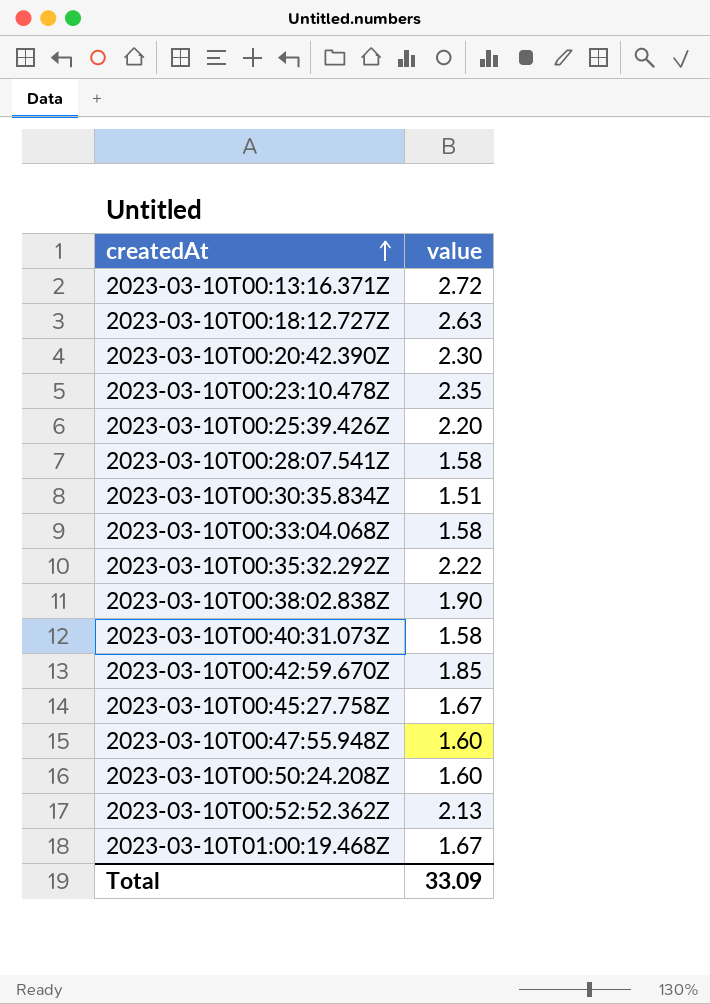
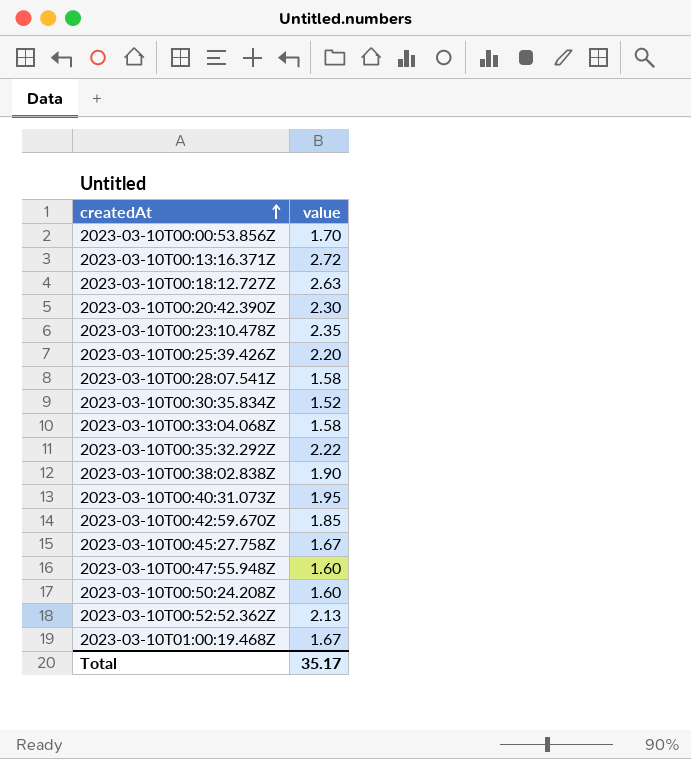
row 2023-03-10T00:00:53.856Z: none -> 1.70
2023-03-10T00:30:35.834Z | value: 1.51 -> 1.52
2023-03-10T00:40:31.073Z | value: 1.58 -> 1.95
Total | value: 33.09 -> 35.17

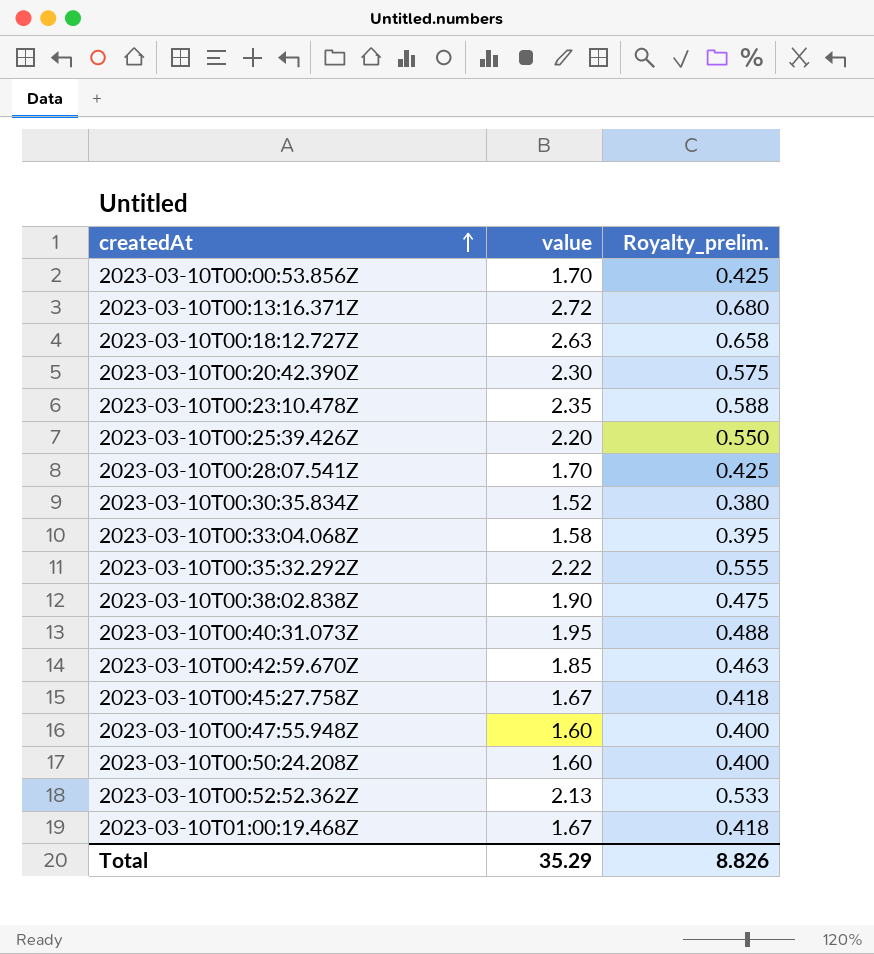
column Royalty_prelim. | formula: none -> [value] * 0.25
2023-03-10T00:28:07.541Z | value: 1.58 -> 1.70
Total | value: 35.17 -> 35.29

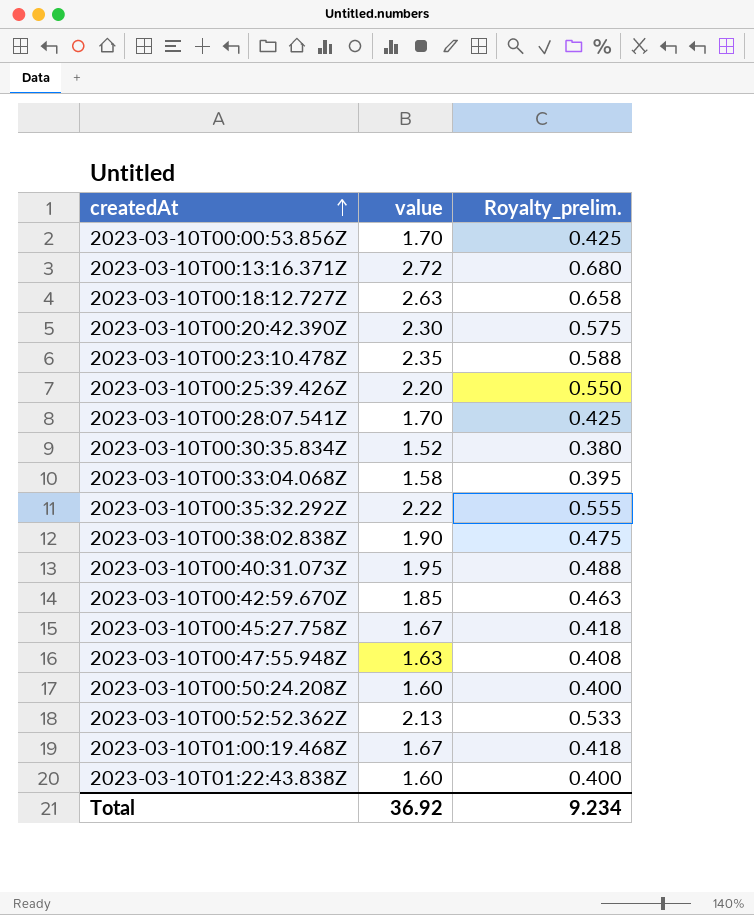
2023-03-10T00:47:55.948Z | value: 1.60 -> 1.63
2023-03-10T00:47:55.948Z | Royalty_prelim.: 0.400 -> 0.408
row 2023-03-10T01:22:43.838Z: none -> 1.60 | 0.400
Total | value: 35.29 -> 36.92
Total | Royalty_prelim.: 8.826 -> 9.234

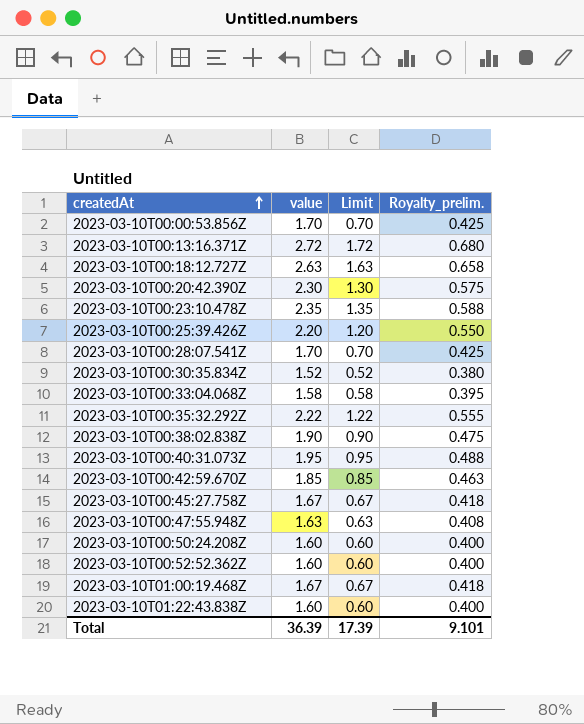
column Limit | formula: none -> [value] - 1
2023-03-10T00:52:52.362Z | value: 2.13 -> 1.60
2023-03-10T00:52:52.362Z | Royalty_prelim.: 0.533 -> 0.400
Total | value: 36.92 -> 36.39
Total | Royalty_prelim.: 9.234 -> 9.101

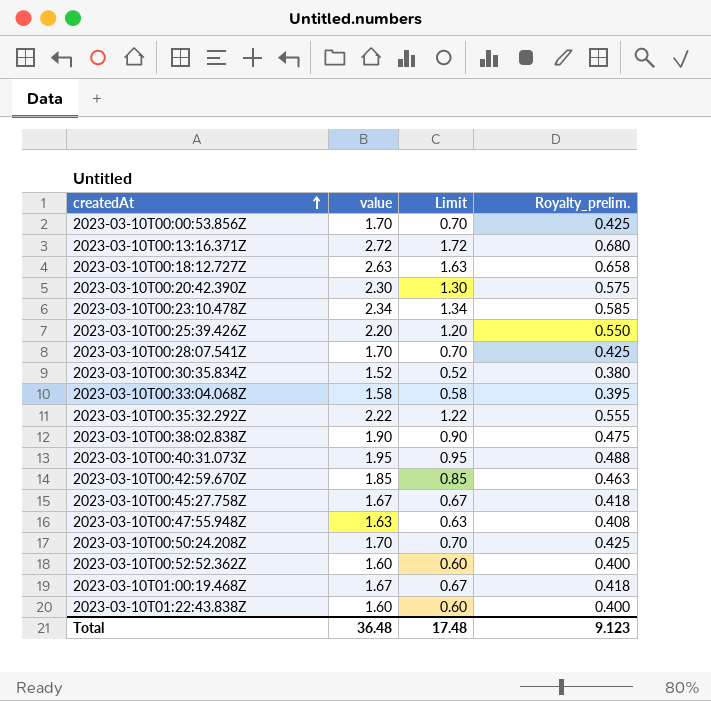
2023-03-10T00:23:10.478Z | value: 2.35 -> 2.34
2023-03-10T00:23:10.478Z | Limit: 1.35 -> 1.34
2023-03-10T00:23:10.478Z | Royalty_prelim.: 0.588 -> 0.585
2023-03-10T00:50:24.208Z | value: 1.60 -> 1.70
2023-03-10T00:50:24.208Z | Limit: 0.60 -> 0.70
2023-03-10T00:50:24.208Z | Royalty_prelim.: 0.400 -> 0.425
Total | value: 36.39 -> 36.48
Total | Limit: 17.39 -> 17.48
Total | Royalty_prelim.: 9.101 -> 9.123

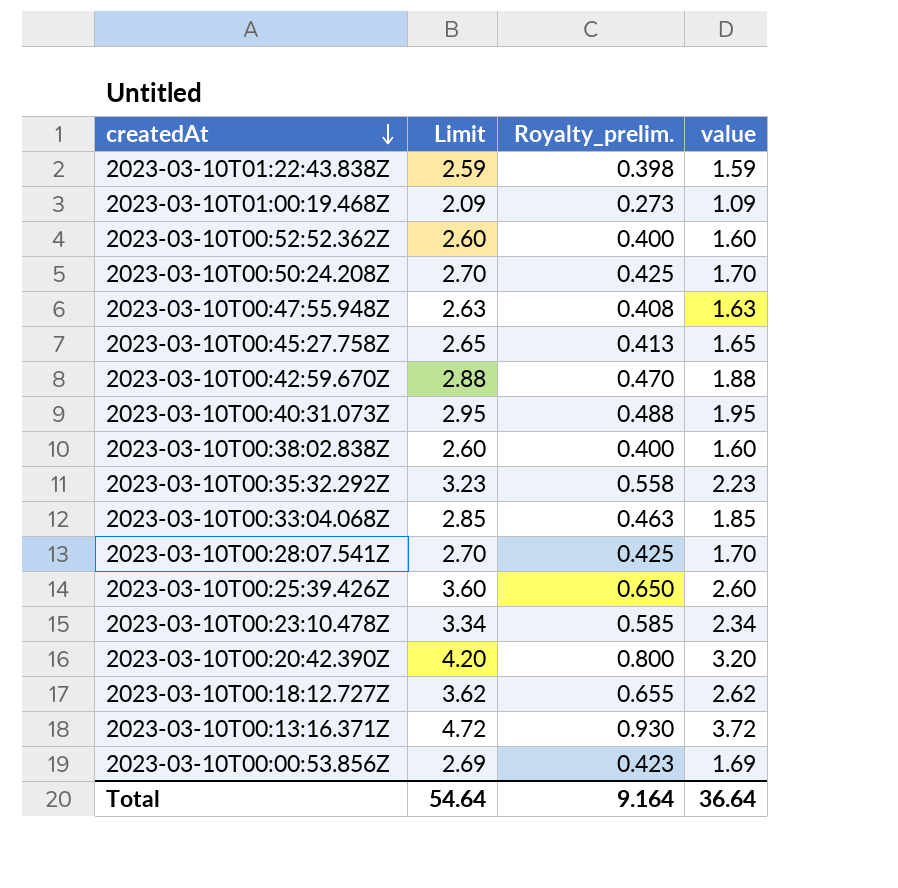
row order: createdAt ascending -> createdAt descending
column Limit | formula: [value] - 1 -> [value] + 1
column value | position: 2 -> 4
row 2023-03-10T00:30:35.834Z: 1.52 | 0.52 | 0.380 -> none
2023-03-10T01:22:43.838Z | Royalty_prelim.: 0.400 -> 0.398
2023-03-10T01:22:43.838Z | value: 1.60 -> 1.59
2023-03-10T01:00:19.468Z | Royalty_prelim.: 0.418 -> 0.273
2023-03-10T01:00:19.468Z | value: 1.67 -> 1.09
2023-03-10T00:45:27.758Z | Royalty_prelim.: 0.418 -> 0.413
2023-03-10T00:45:27.758Z | value: 1.67 -> 1.65
2023-03-10T00:42:59.670Z | Royalty_prelim.: 0.463 -> 0.470
2023-03-10T00:42:59.670Z | value: 1.85 -> 1.88
2023-03-10T00:38:02.838Z | Royalty_prelim.: 0.475 -> 0.400
2023-03-10T00:38:02.838Z | value: 1.90 -> 1.60
2023-03-10T00:35:32.292Z | Royalty_prelim.: 0.555 -> 0.558
2023-03-10T00:35:32.292Z | value: 2.22 -> 2.23
2023-03-10T00:33:04.068Z | Royalty_prelim.: 0.395 -> 0.463
2023-03-10T00:33:04.068Z | value: 1.58 -> 1.85
2023-03-10T00:25:39.426Z | Royalty_prelim.: 0.550 -> 0.650
2023-03-10T00:25:39.426Z | value: 2.20 -> 2.60
2023-03-10T00:20:42.390Z | Royalty_prelim.: 0.575 -> 0.800
2023-03-10T00:20:42.390Z | value: 2.30 -> 3.20
2023-03-10T00:18:12.727Z | Royalty_prelim.: 0.658 -> 0.655
2023-03-10T00:18:12.727Z | value: 2.63 -> 2.62
2023-03-10T00:13:16.371Z | Royalty_prelim.: 0.680 -> 0.930
2023-03-10T00:13:16.371Z | value: 2.72 -> 3.72
2023-03-10T00:00:53.856Z | Royalty_prelim.: 0.425 -> 0.423
2023-03-10T00:00:53.856Z | value: 1.70 -> 1.69
Total | Limit: 17.48 -> 54.64
Total | Royalty_prelim.: 9.123 -> 9.164
Total | value: 36.48 -> 36.64

